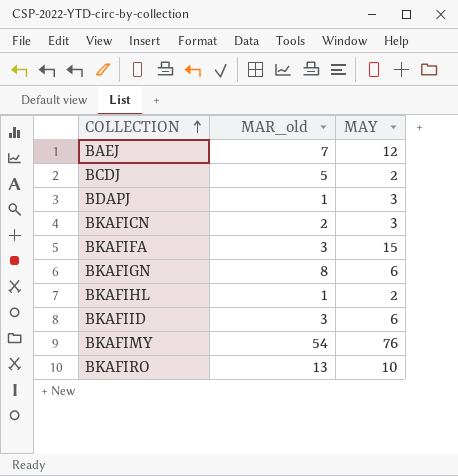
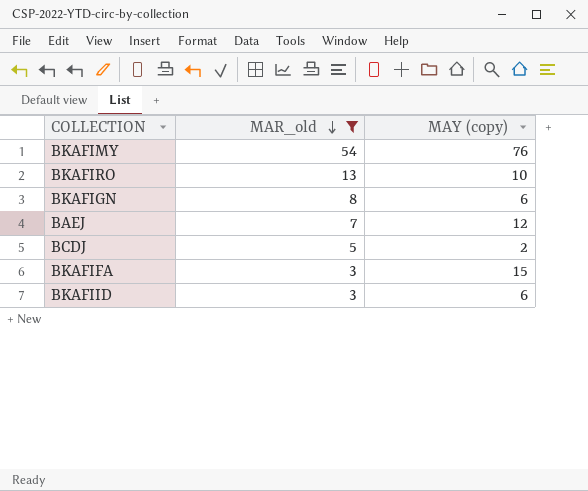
filter: none -> MAR_old >= 3
row order: COLLECTION ascending -> MAR_old descending
column name: MAY -> MAY (copy)

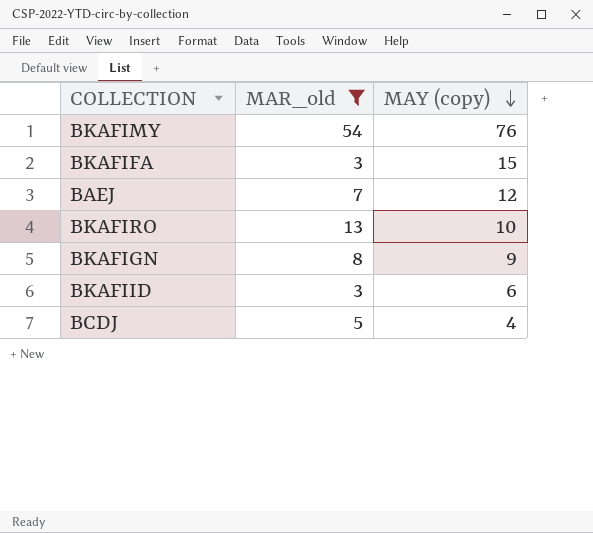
row order: MAR_old descending -> MAY (copy) descending
BKAFIGN | MAY (copy): 6 -> 9
BCDJ | MAY (copy): 2 -> 4

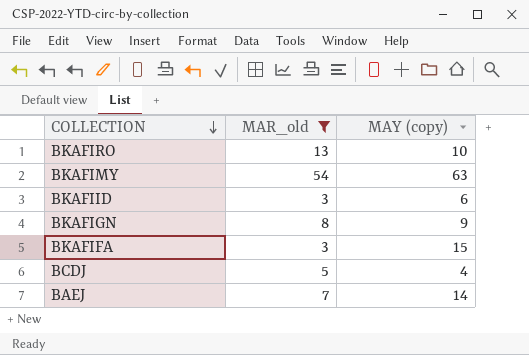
row order: MAY (copy) descending -> COLLECTION descending
BKAFIMY | MAY (copy): 76 -> 63
BAEJ | MAY (copy): 12 -> 14

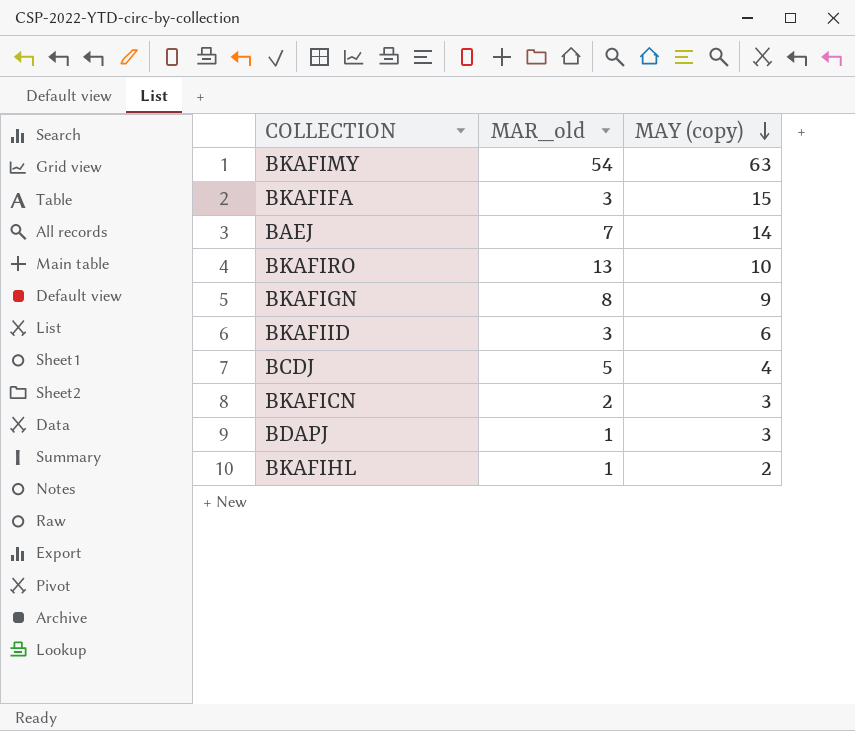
filter: MAR_old >= 3 -> none
row order: COLLECTION descending -> MAY (copy) descending

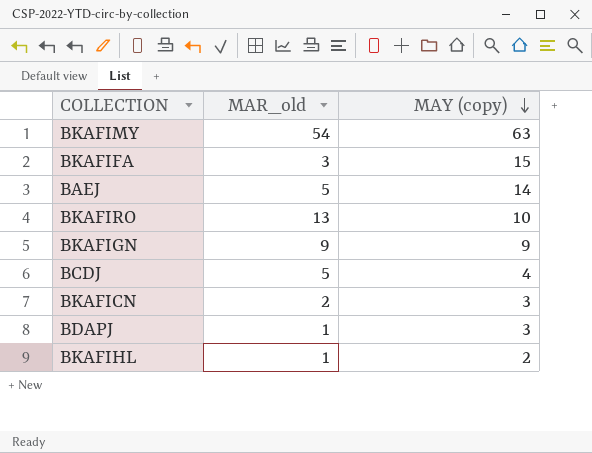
row BKAFIID: 3 | 6 -> none
BAEJ | MAR_old: 7 -> 5
BKAFIGN | MAR_old: 8 -> 9

